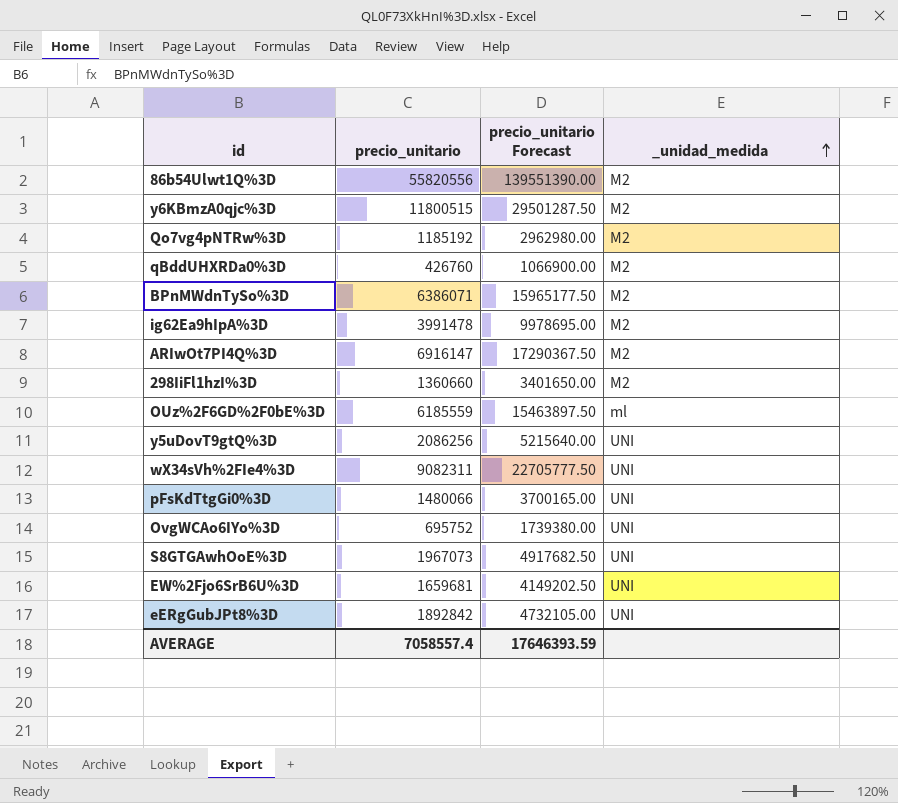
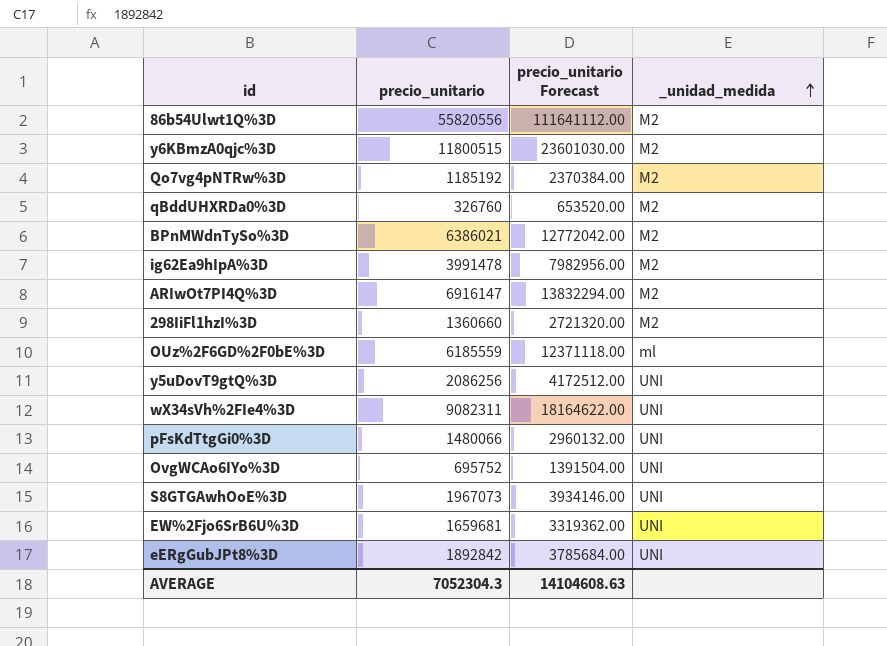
column precio_unitario Forecast | formula: [precio_unitario] * 2.5 -> [precio_unitario] * 2
qBddUHXRDa0%3D | precio_unitario: 426760 -> 326760
BPnMWdnTySo%3D | precio_unitario: 6386071 -> 6386021
AVERAGE | precio_unitario: 7058557.4 -> 7052304.3
AVERAGE | precio_unitario Forecast: 17646393.59 -> 14104608.63

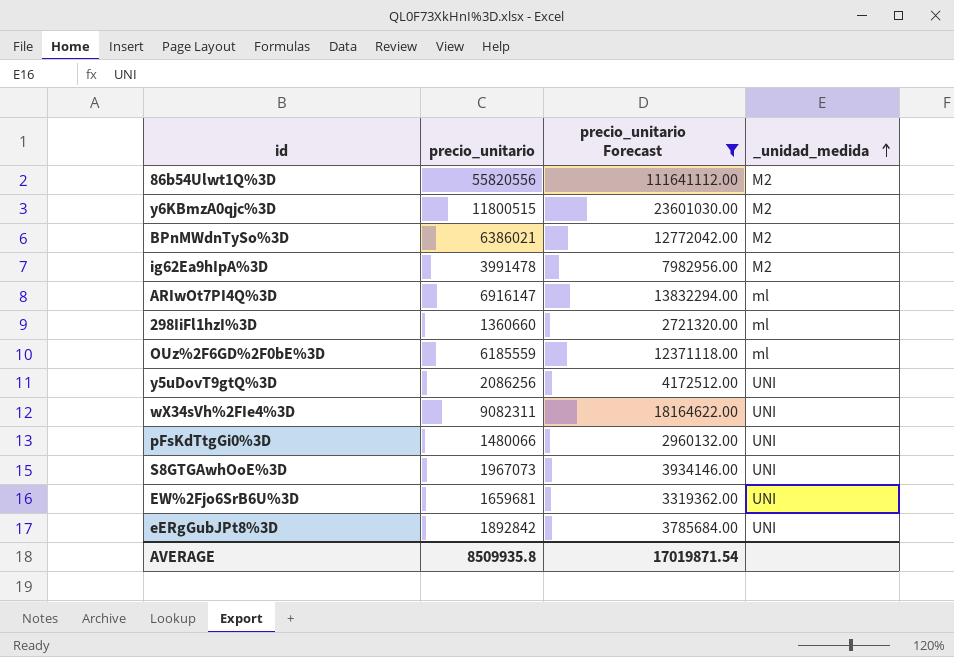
filter: none -> precio_unitario Forecast >= 2721320.00
ARIwOt7PI4Q%3D | _unidad_medida: M2 -> ml
298IiFl1hzI%3D | _unidad_medida: M2 -> ml
AVERAGE | precio_unitario: 7052304.3 -> 8509935.8
AVERAGE | precio_unitario Forecast: 14104608.63 -> 17019871.54

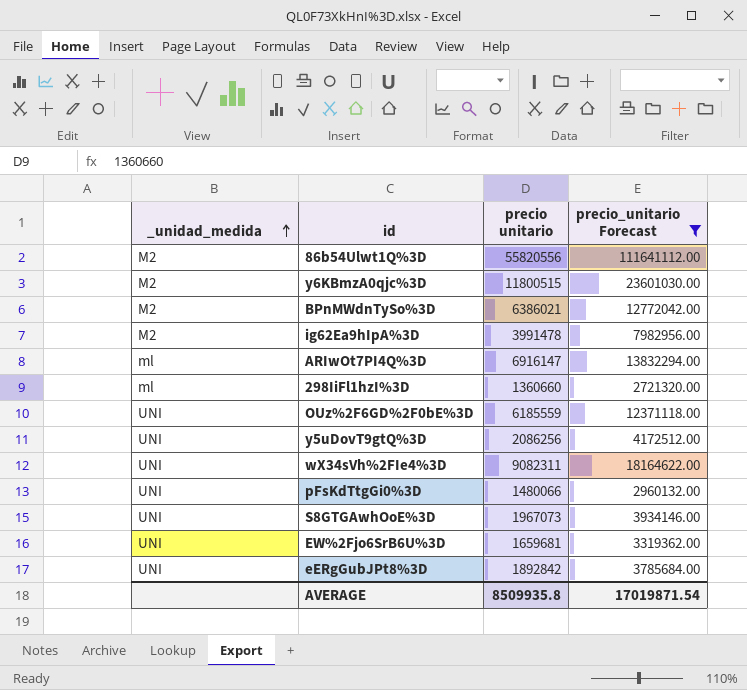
column _unidad_medida | position: 4 -> 1
column name: precio_unitario -> precio unitario
OUz%2F6GD%2F0bE%3D | _unidad_medida: ml -> UNI

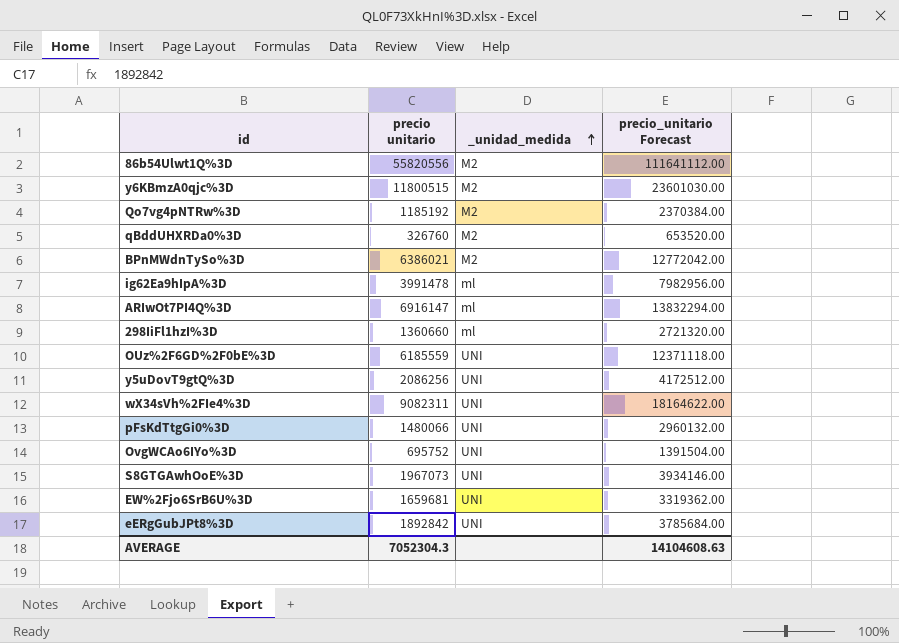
filter: precio_unitario Forecast >= 2721320.00 -> none
column _unidad_medida | position: 1 -> 3
ig62Ea9hIpA%3D | _unidad_medida: M2 -> ml
AVERAGE | precio unitario: 8509935.8 -> 7052304.3
AVERAGE | precio_unitario Forecast: 17019871.54 -> 14104608.63

